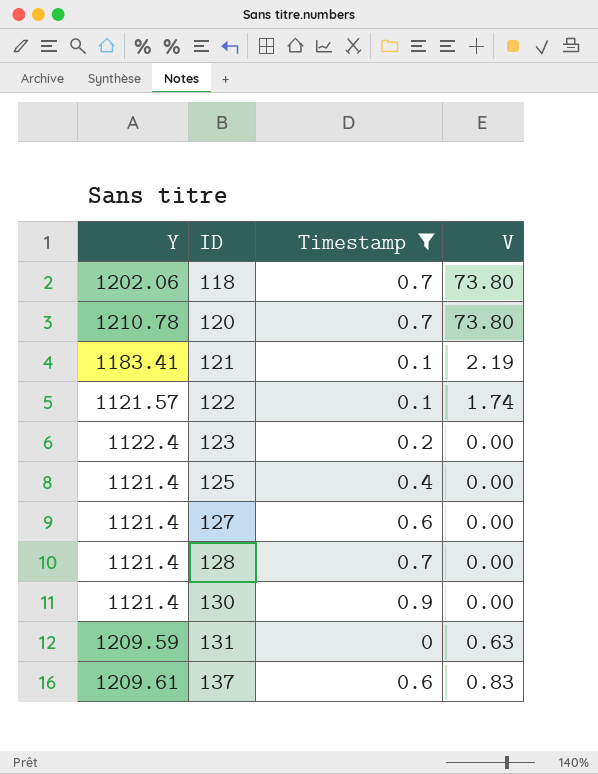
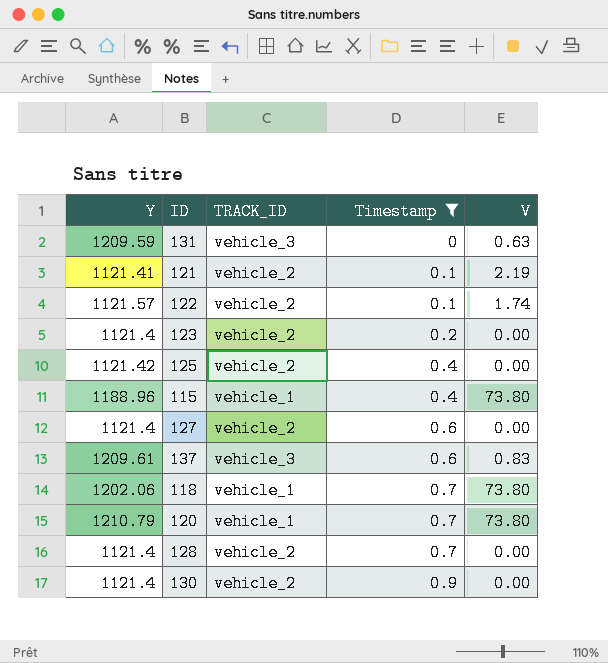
row order: ID ascending -> Timestamp ascending
column TRACK_ID | position: none -> 3
121 | Y: 1183.41 -> 1121.41
123 | Y: 1122.4 -> 1121.4
125 | Y: 1121.4 -> 1121.42
row 115: none -> 1188.96 | vehicle_1 | 0.4 | 73.80
120 | Y: 1210.78 -> 1210.79

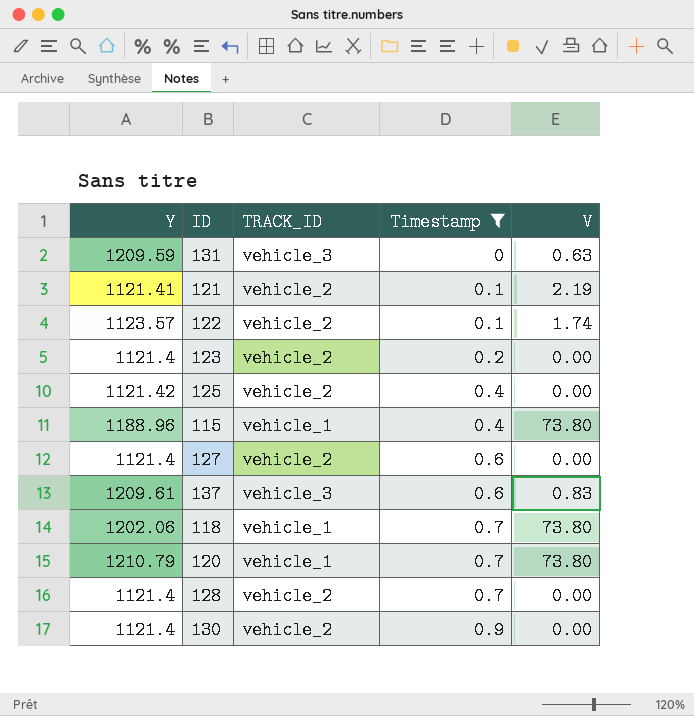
122 | Y: 1121.57 -> 1123.57

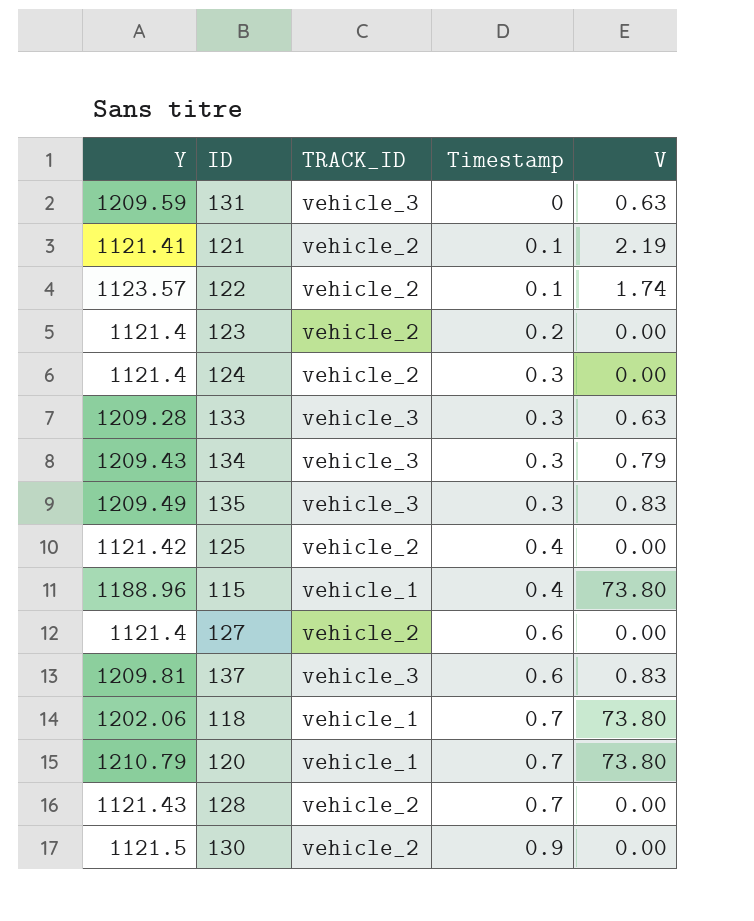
filter: Timestamp != 0.3 -> none
137 | Y: 1209.61 -> 1209.81
128 | Y: 1121.4 -> 1121.43
130 | Y: 1121.4 -> 1121.5

